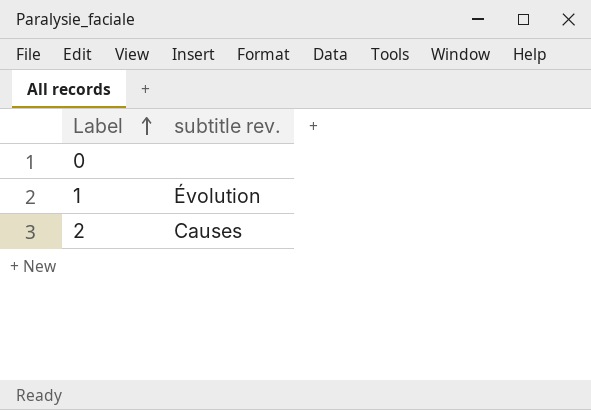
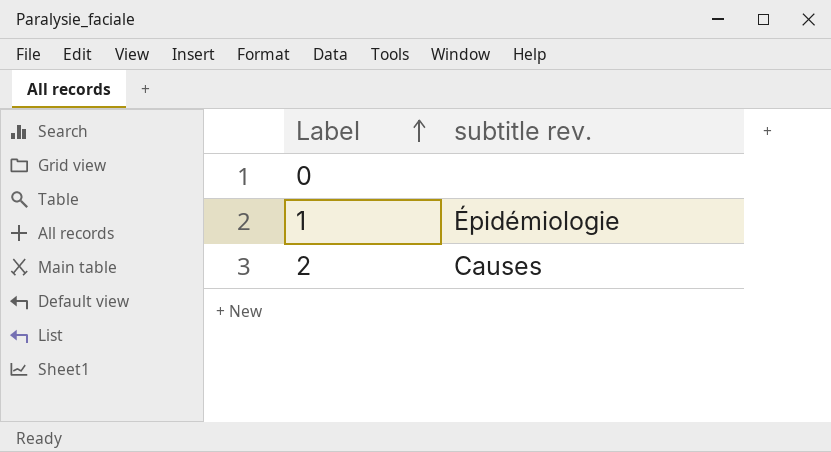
1 | subtitle rev.: Évolution -> Épidémiologie

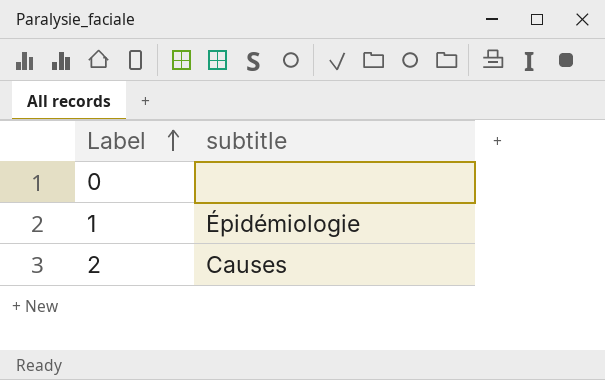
column name: subtitle rev. -> subtitle

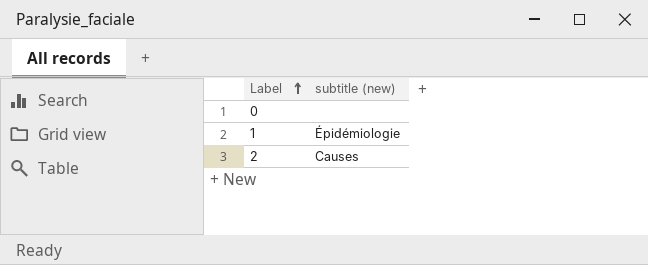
column name: subtitle -> subtitle (new)

